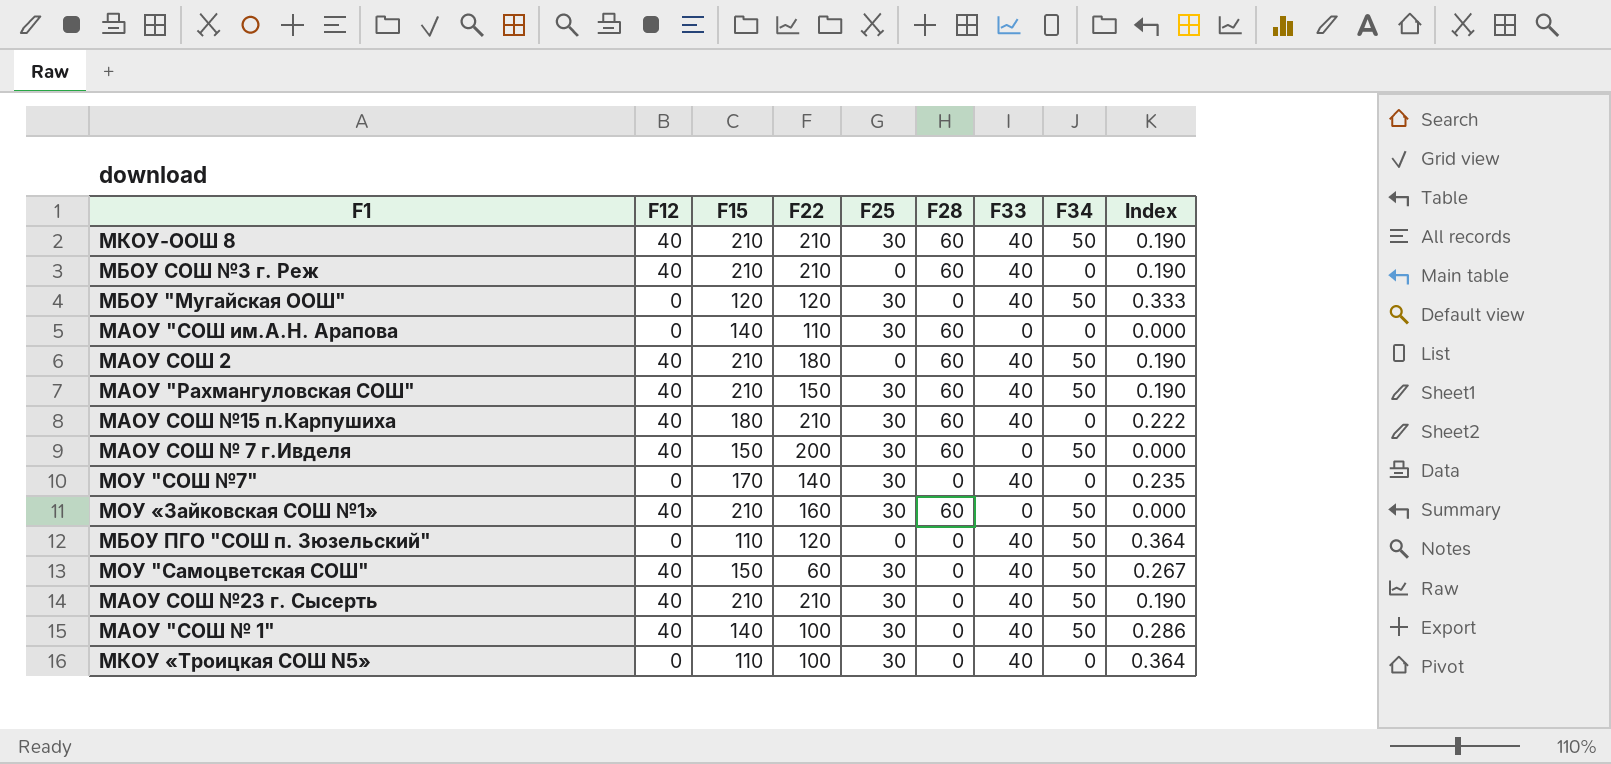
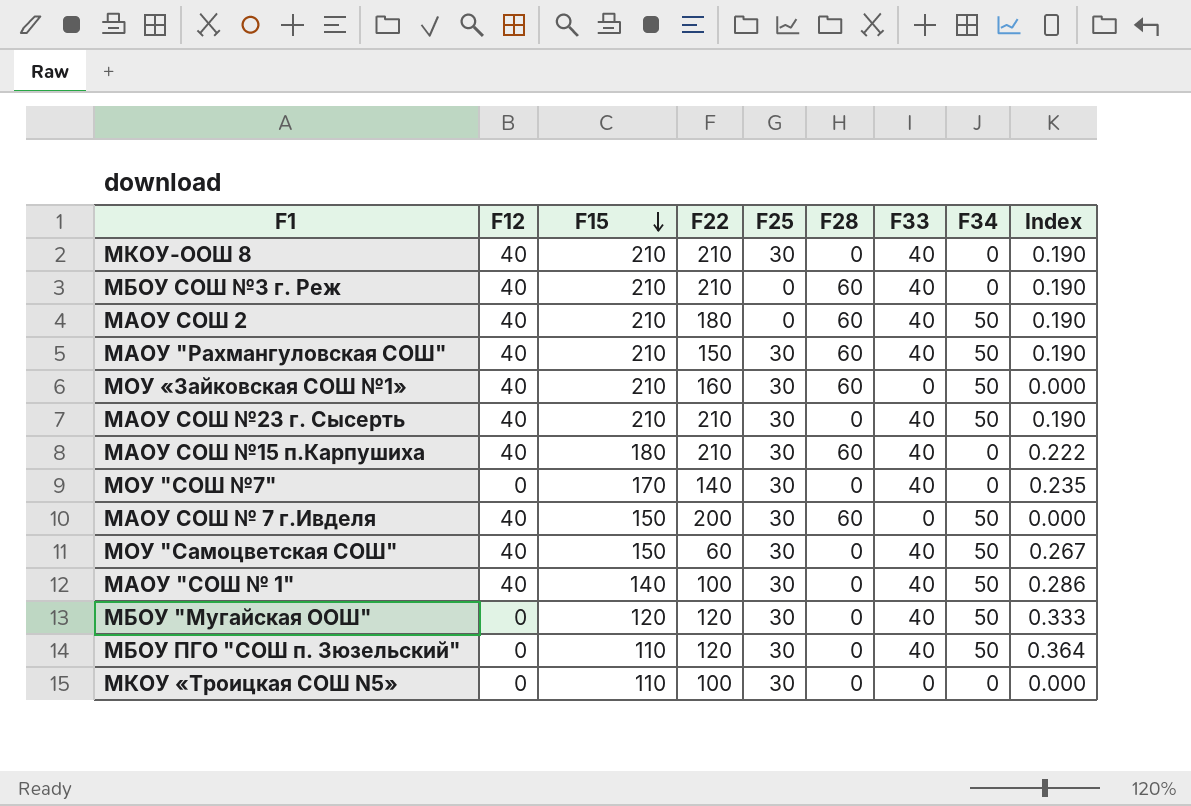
row order: none -> F15 descending
row МАОУ "СОШ им.А.Н. Арапова: 0 | 140 | 110 | 30 | 60 | 0 | 0 | 0.000 -> none
МКОУ-ООШ 8 | F28: 60 -> 0
МКОУ-ООШ 8 | F34: 50 -> 0
МБОУ ПГО "СОШ п. Зюзельский" | F25: 0 -> 30
МКОУ «Троицкая СОШ N5» | F33: 40 -> 0
МКОУ «Троицкая СОШ N5» | Index: 0.364 -> 0.000

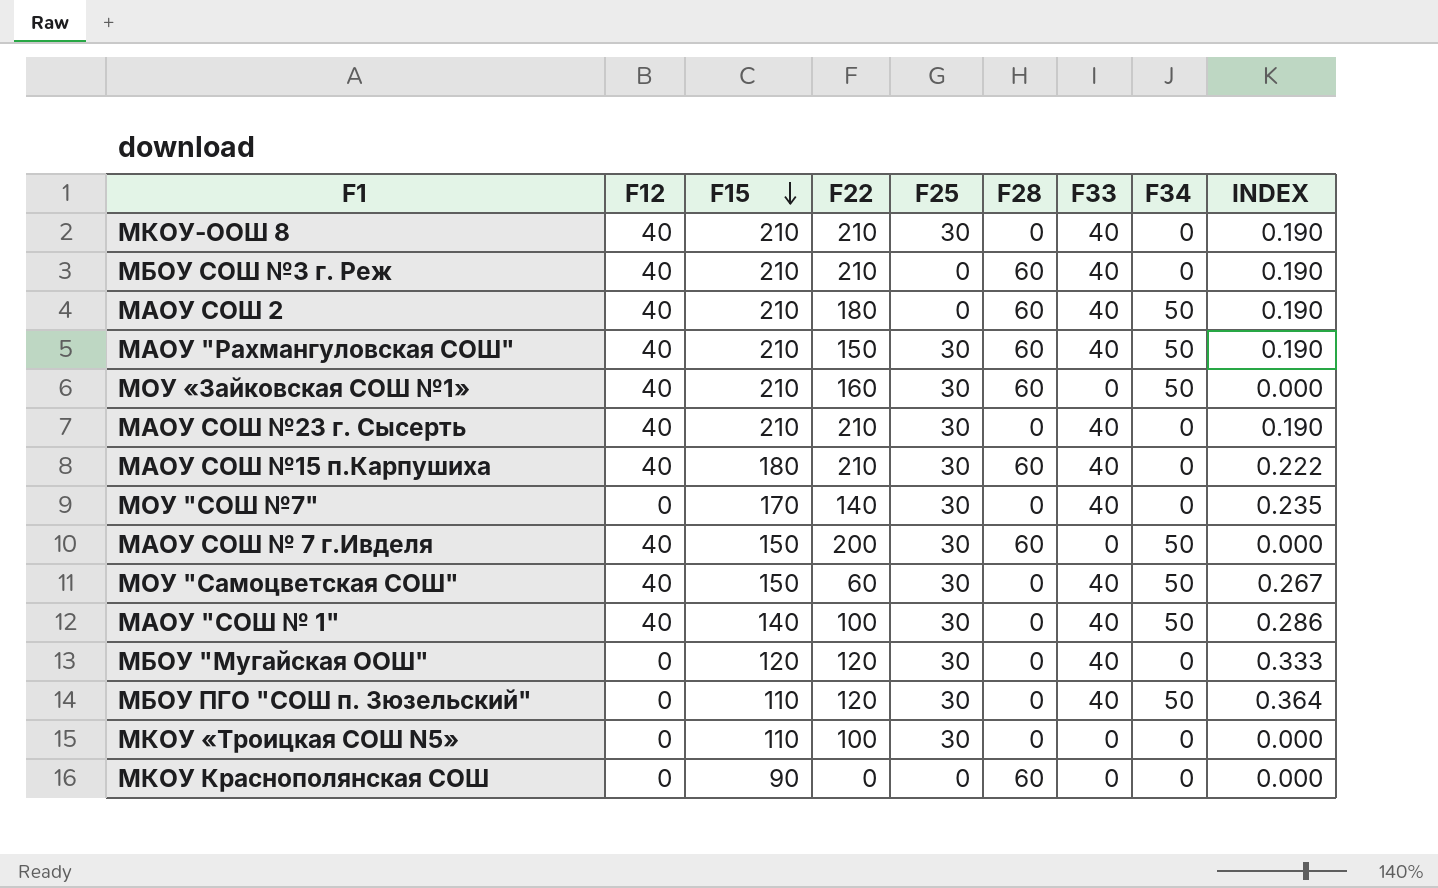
column name: Index -> INDEX
МАОУ СОШ №23 г. Сысерть | F34: 50 -> 0
МБОУ "Мугайская ООШ" | F34: 50 -> 0
row МКОУ Краснополянская СОШ: none -> 0 | 90 | 0 | 0 | 60 | 0 | 0 | 0.000

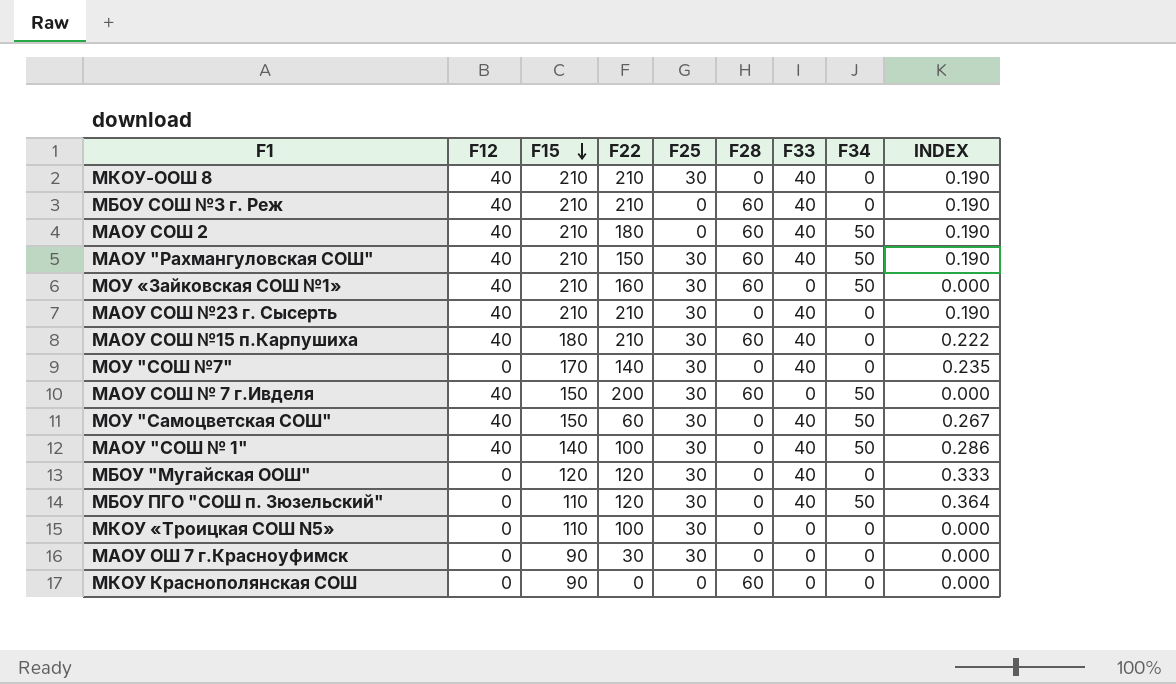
row МАОУ ОШ 7 г.Красноуфимск: none -> 0 | 90 | 30 | 30 | 0 | 0 | 0 | 0.000

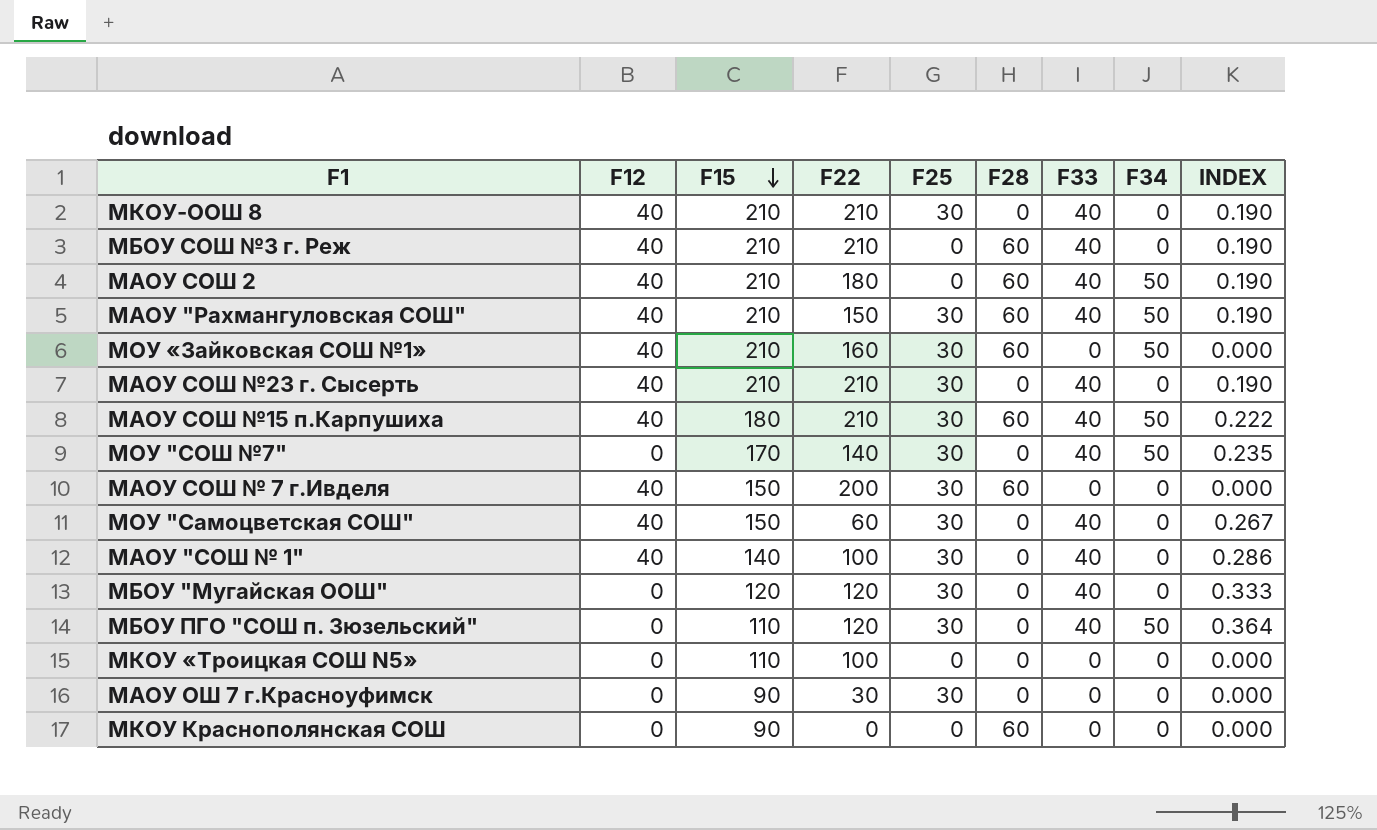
МАОУ СОШ №15 п.Карпушиха | F34: 0 -> 50
МОУ "СОШ №7" | F34: 0 -> 50
МАОУ СОШ № 7 г.Ивделя | F34: 50 -> 0
МОУ "Самоцветская СОШ" | F34: 50 -> 0
МАОУ "СОШ № 1" | F34: 50 -> 0
МКОУ «Троицкая СОШ N5» | F25: 30 -> 0

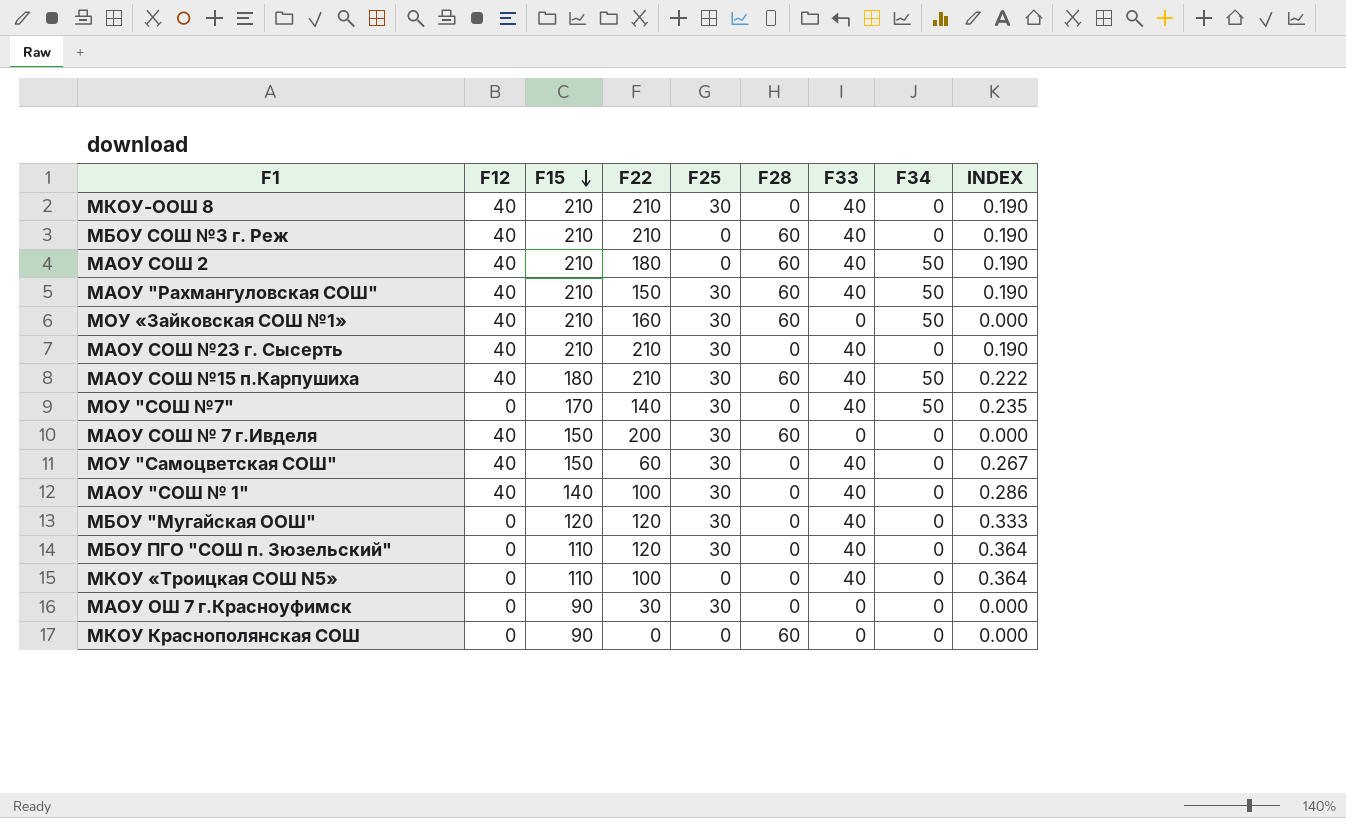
МБОУ ПГО "СОШ п. Зюзельский" | F34: 50 -> 0
МКОУ «Троицкая СОШ N5» | F33: 0 -> 40
МКОУ «Троицкая СОШ N5» | INDEX: 0.000 -> 0.364

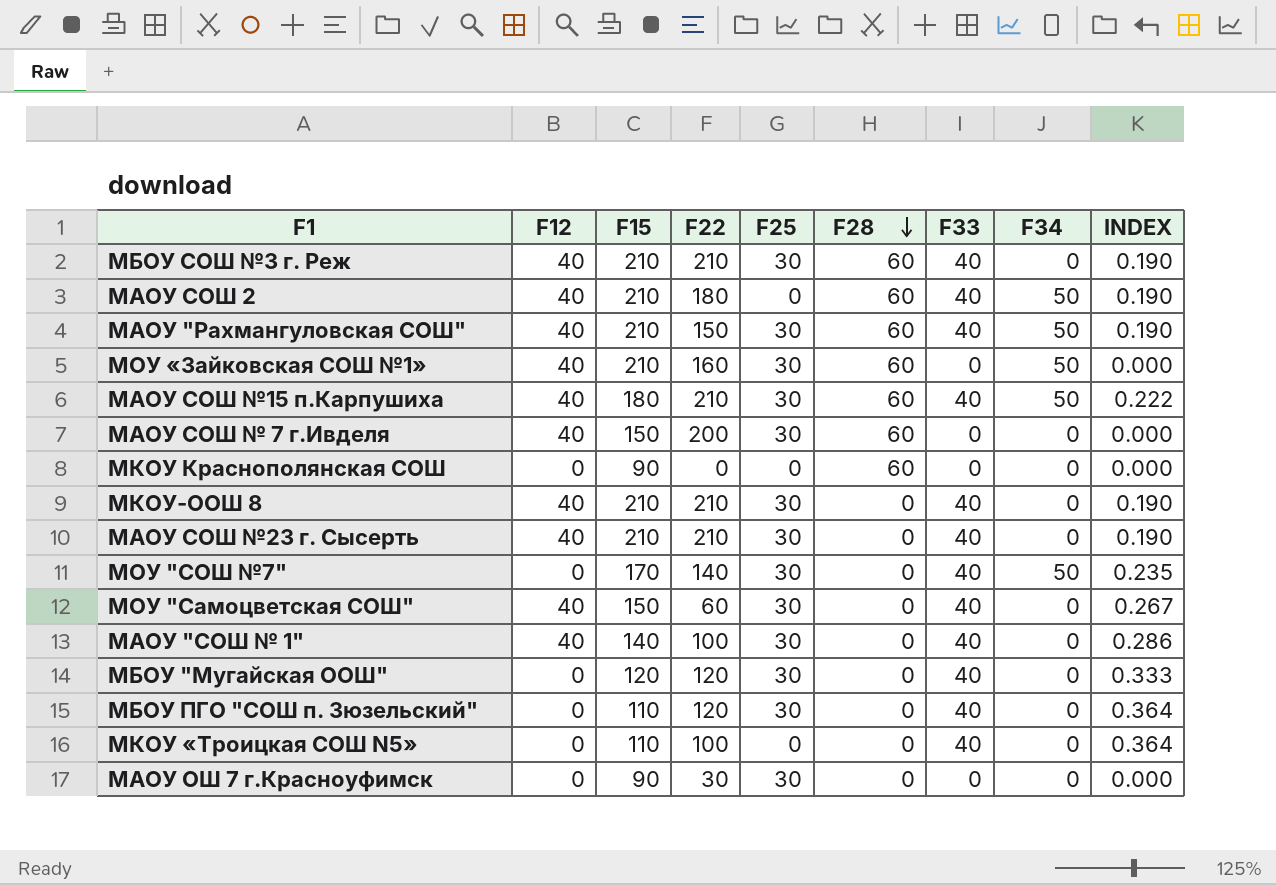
row order: F15 descending -> F28 descending
МБОУ СОШ №3 г. Реж | F25: 0 -> 30

